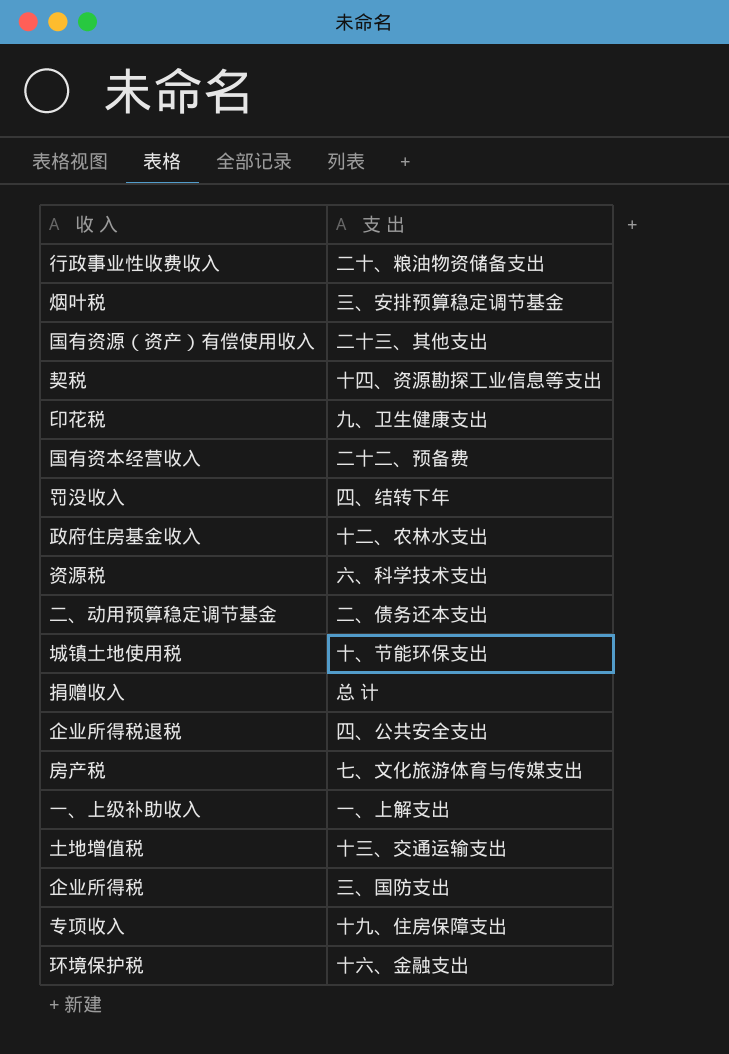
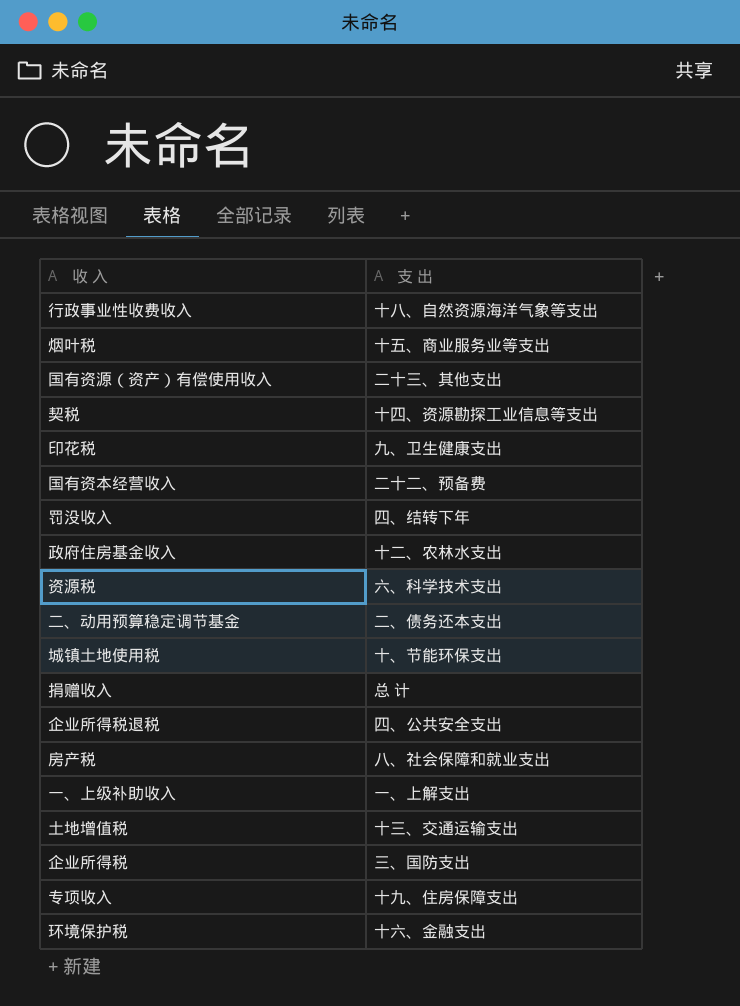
行政事业性收费收入 | 支 出: 二十、粮油物资储备支出 -> 十八、自然资源海洋气象等支出
烟叶税 | 支 出: 三、安排预算稳定调节基金 -> 十五、商业服务业等支出
房产税 | 支 出: 七、文化旅游体育与传媒支出 -> 八、社会保障和就业支出

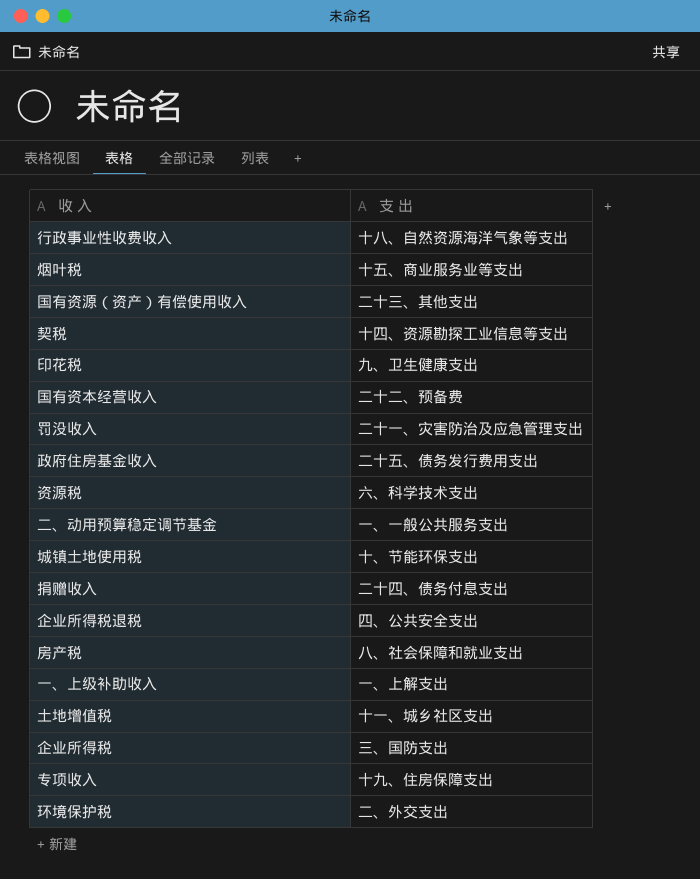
罚没收入 | 支 出: 四、结转下年 -> 二十一、灾害防治及应急管理支出
政府住房基金收入 | 支 出: 十二、农林水支出 -> 二十五、债务发行费用支出
二、动用预算稳定调节基金 | 支 出: 二、债务还本支出 -> 一、一般公共服务支出
捐赠收入 | 支 出: 总 计 -> 二十四、债务付息支出
土地增值税 | 支 出: 十三、交通运输支出 -> 十一、城乡社区支出
环境保护税 | 支 出: 十六、金融支出 -> 二、外交支出

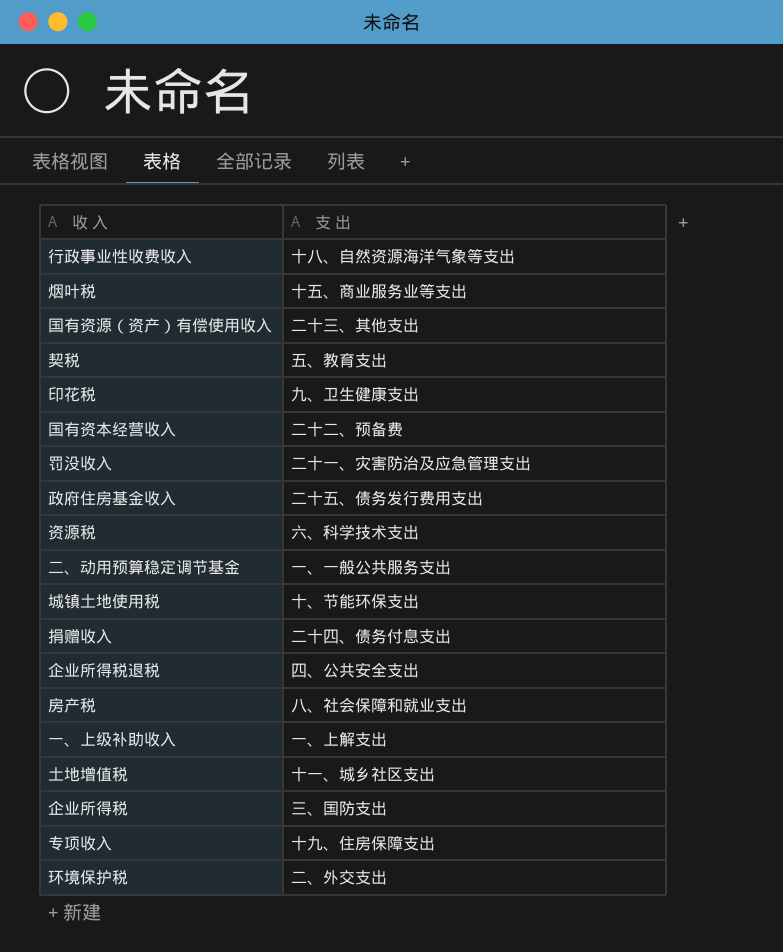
契税 | 支 出: 十四、资源勘探工业信息等支出 -> 五、教育支出

